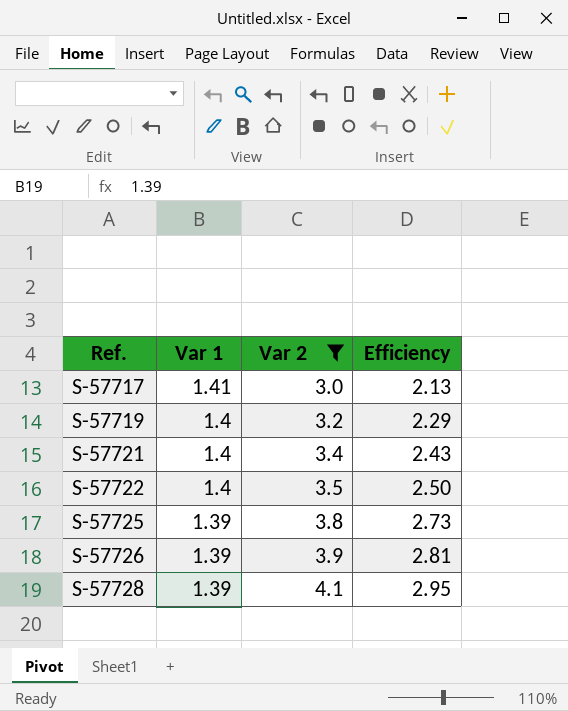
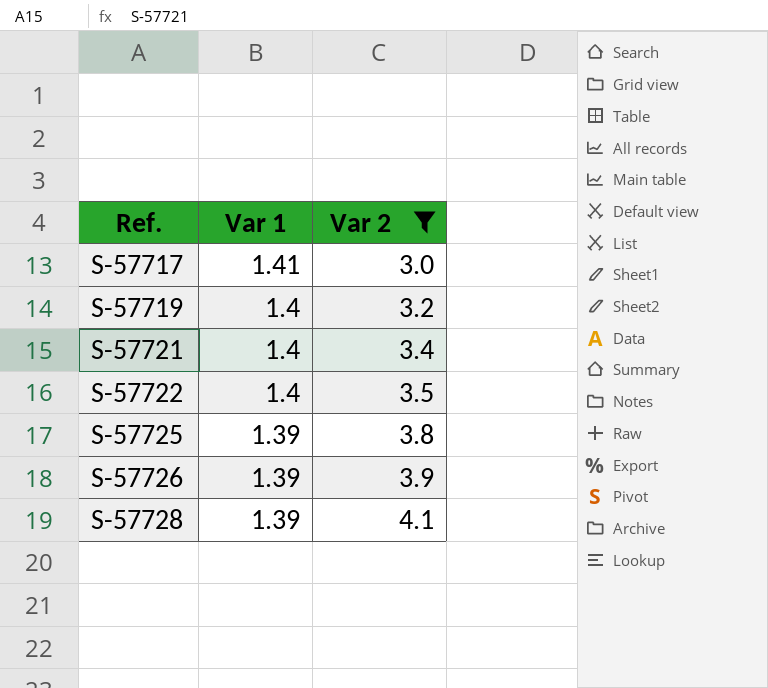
column Efficiency | formula: [Var 2] / [Var 1] -> none

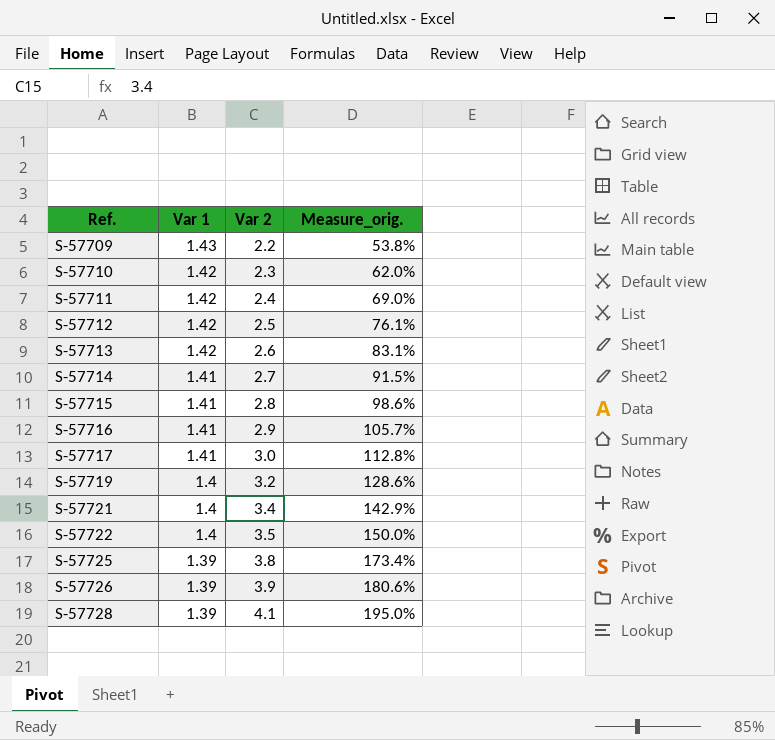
filter: Var 2 >= 3.0 -> none
column Measure_orig. | formula: none -> ([Var 2] - [Var 1]) / [Var 1]

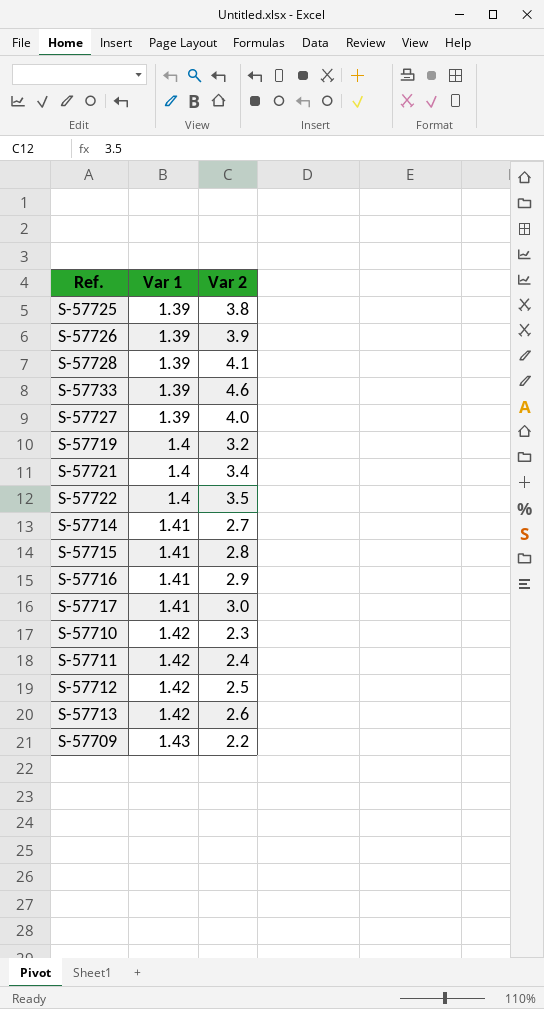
row order: Ref. ascending -> Var 1 ascending
column Measure_orig. | formula: ([Var 2] - [Var 1]) / [Var 1] -> none
row S-57733: none -> 1.39 | 4.6
row S-57727: none -> 1.39 | 4.0

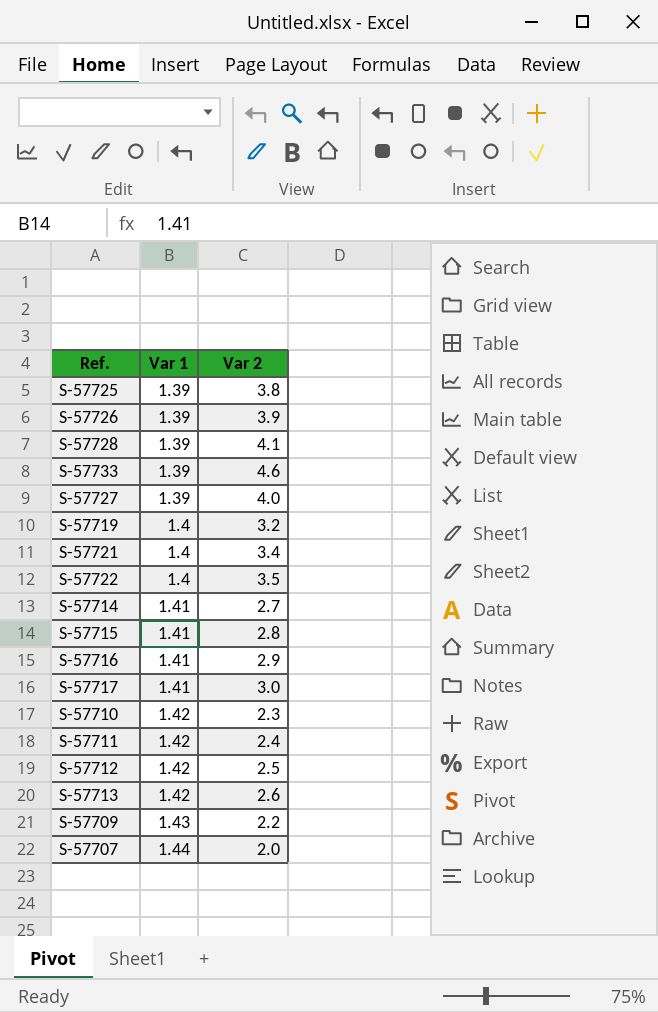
row S-57707: none -> 1.44 | 2.0

